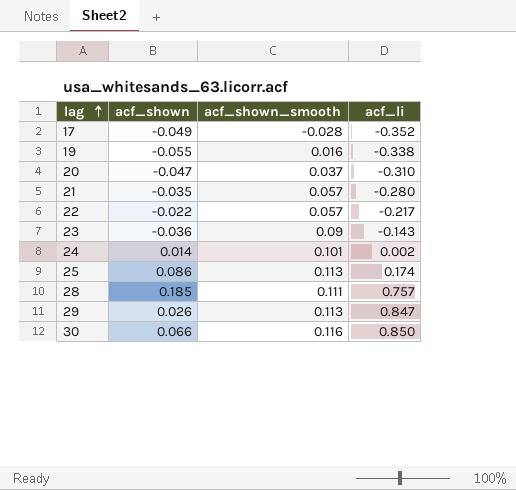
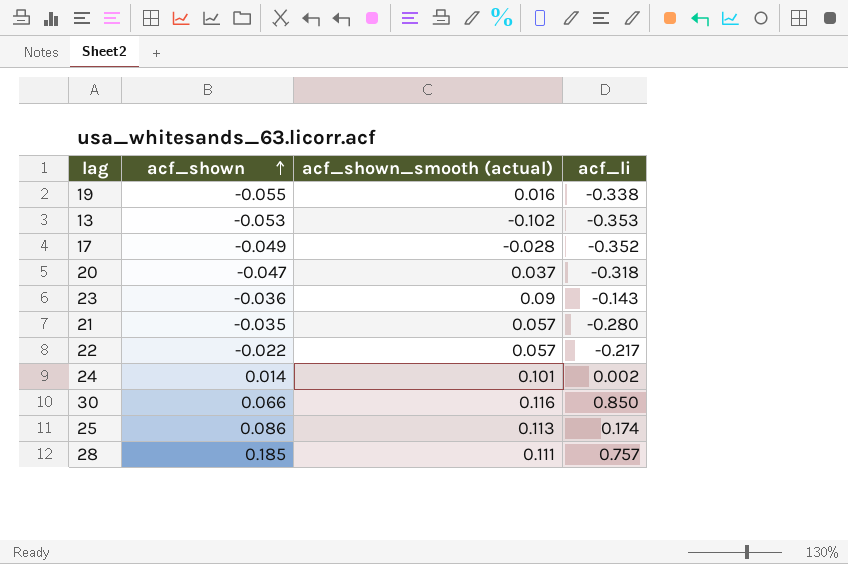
row order: lag ascending -> acf_shown ascending
column name: acf_shown_smooth -> acf_shown_smooth (actual)
row 29: 0.026 | 0.113 | 0.847 -> none
row 13: none -> -0.053 | -0.102 | -0.353
20 | acf_li: -0.310 -> -0.318

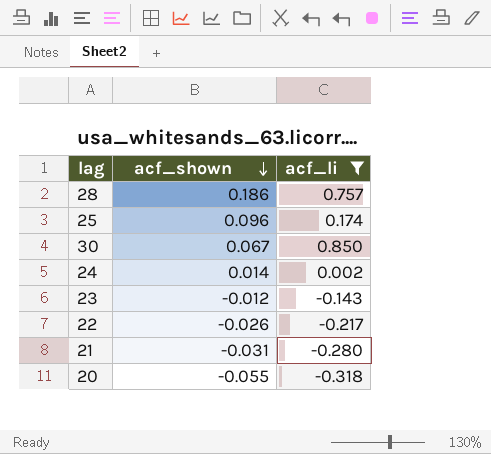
filter: none -> acf_li >= -0.318
row order: acf_shown ascending -> acf_shown descending
column acf_shown_smooth (actual) | position: 3 -> none
28 | acf_shown: 0.185 -> 0.186
25 | acf_shown: 0.086 -> 0.096
30 | acf_shown: 0.066 -> 0.067
23 | acf_shown: -0.036 -> -0.012
22 | acf_shown: -0.022 -> -0.026
21 | acf_shown: -0.035 -> -0.031
20 | acf_shown: -0.047 -> -0.055

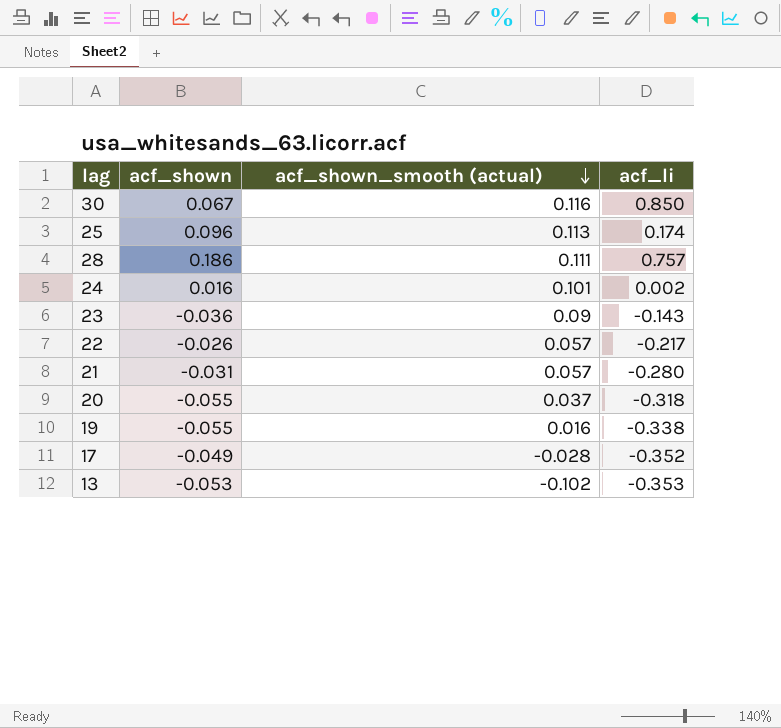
filter: acf_li >= -0.318 -> none
row order: acf_shown descending -> acf_shown_smooth (actual) descending
column acf_shown_smooth (actual) | position: none -> 3
24 | acf_shown: 0.014 -> 0.016
23 | acf_shown: -0.012 -> -0.036

